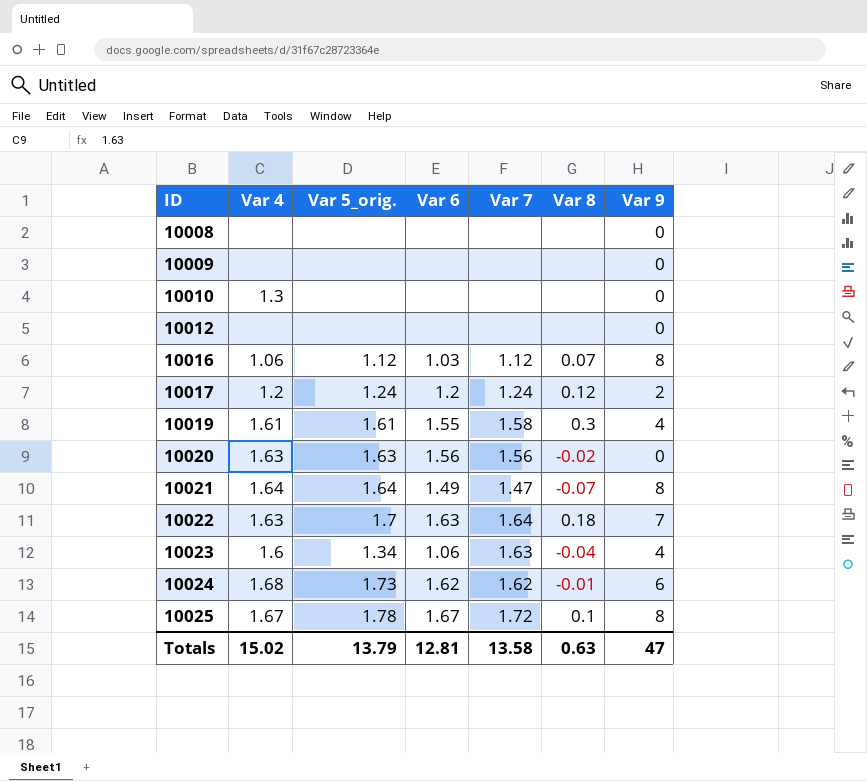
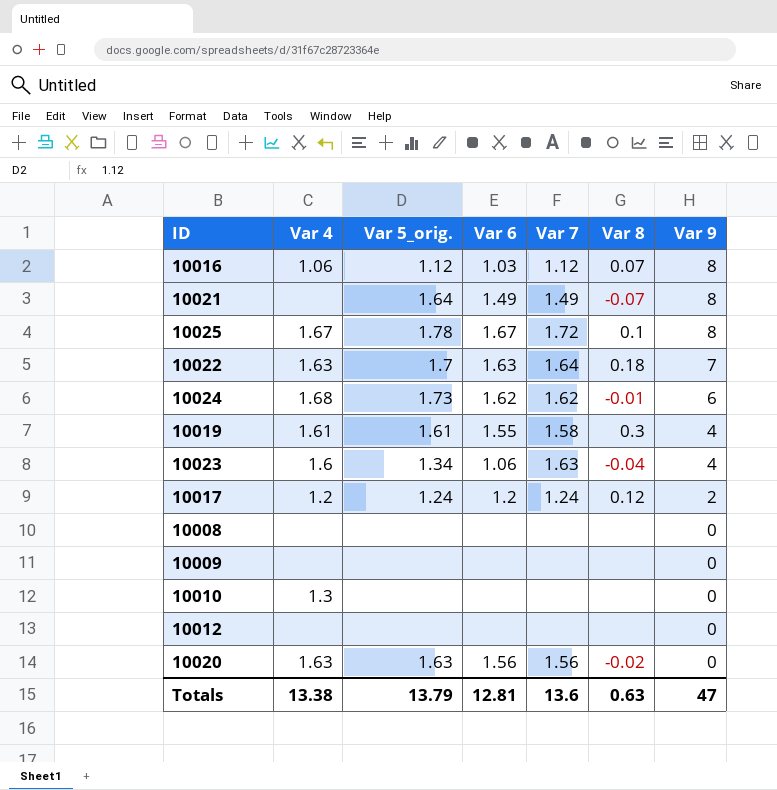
row order: ID ascending -> Var 9 descending
10021 | Var 4: 1.64 -> none
10021 | Var 7: 1.47 -> 1.49
Totals | Var 4: 15.02 -> 13.38
Totals | Var 7: 13.58 -> 13.6

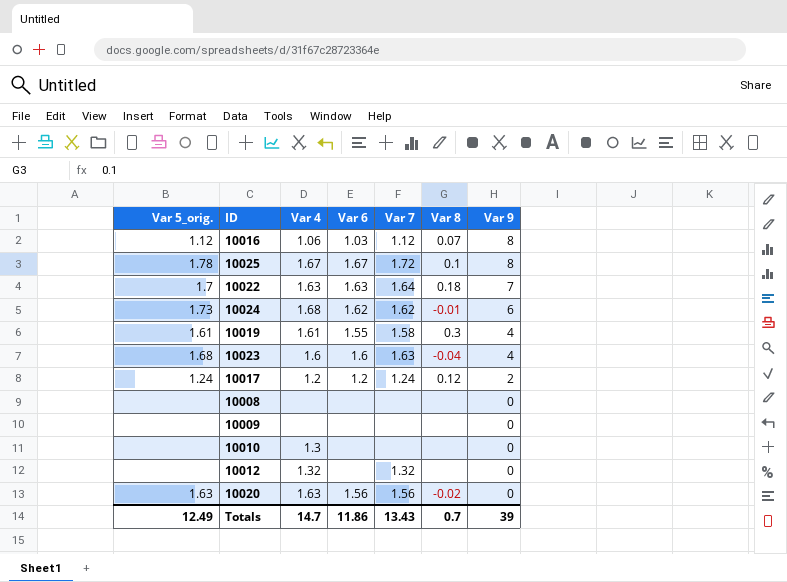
column Var 5_orig. | position: 3 -> 1
row 10021: none | 1.64 | 1.49 | 1.49 | -0.07 | 8 -> none
10023 | Var 5_orig.: 1.34 -> 1.68
10023 | Var 6: 1.06 -> 1.6
10012 | Var 4: none -> 1.32
10012 | Var 7: none -> 1.32
Totals | Var 5_orig.: 13.79 -> 12.49
Totals | Var 4: 13.38 -> 14.7
Totals | Var 6: 12.81 -> 11.86
Totals | Var 7: 13.6 -> 13.43
Totals | Var 8: 0.63 -> 0.7
Totals | Var 9: 47 -> 39

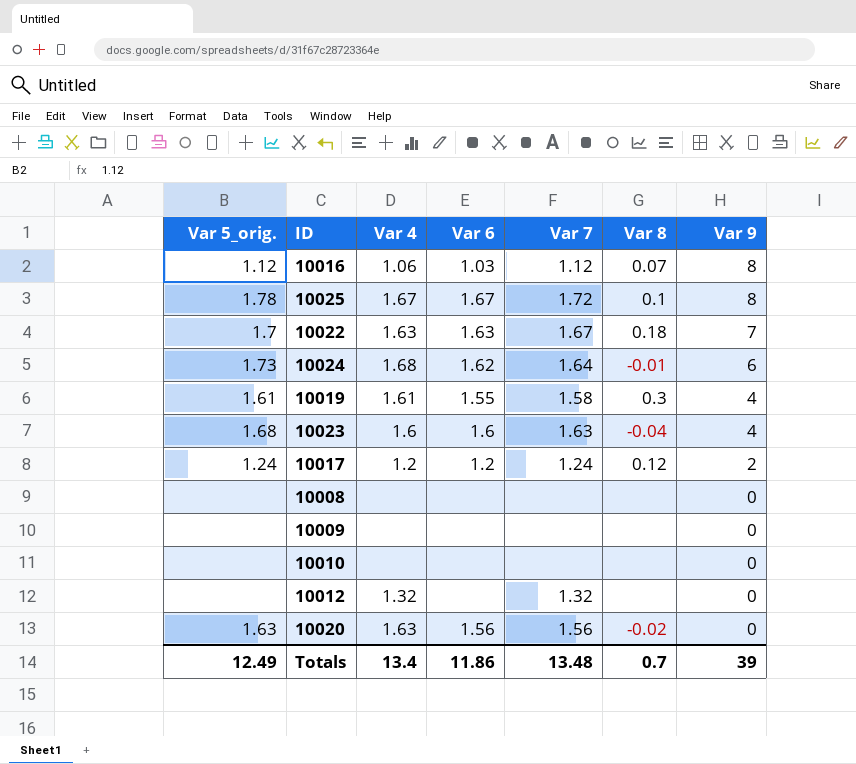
10022 | Var 7: 1.64 -> 1.67
10024 | Var 7: 1.62 -> 1.64
10010 | Var 4: 1.3 -> none
Totals | Var 4: 14.7 -> 13.4
Totals | Var 7: 13.43 -> 13.48

